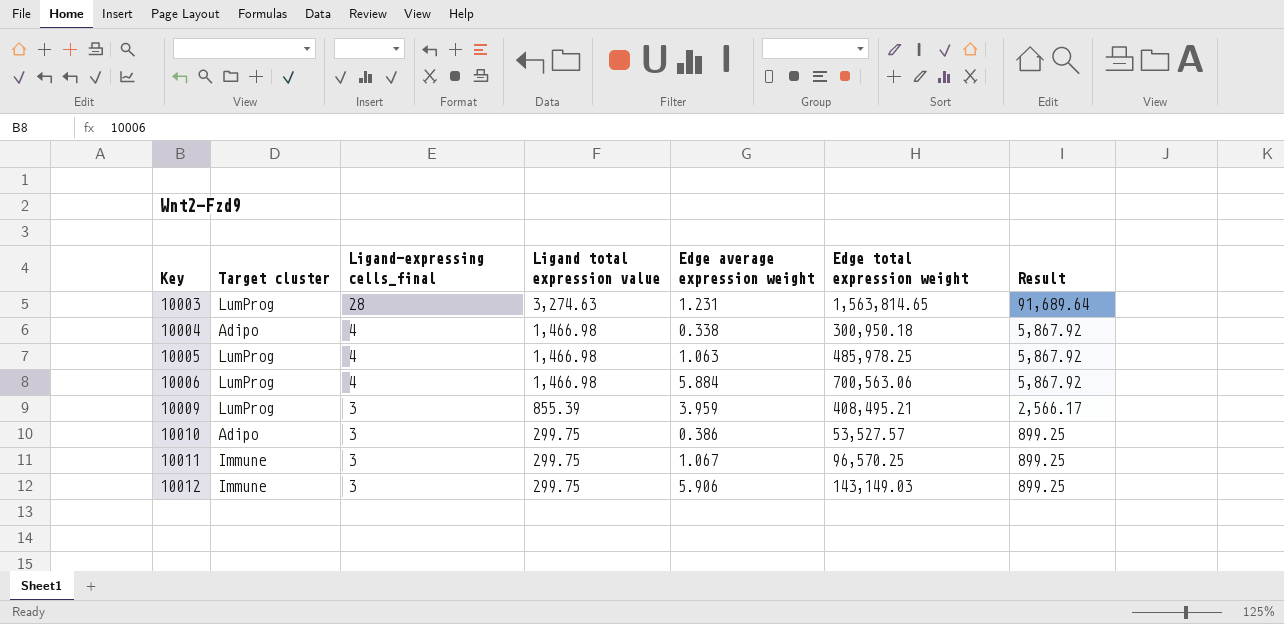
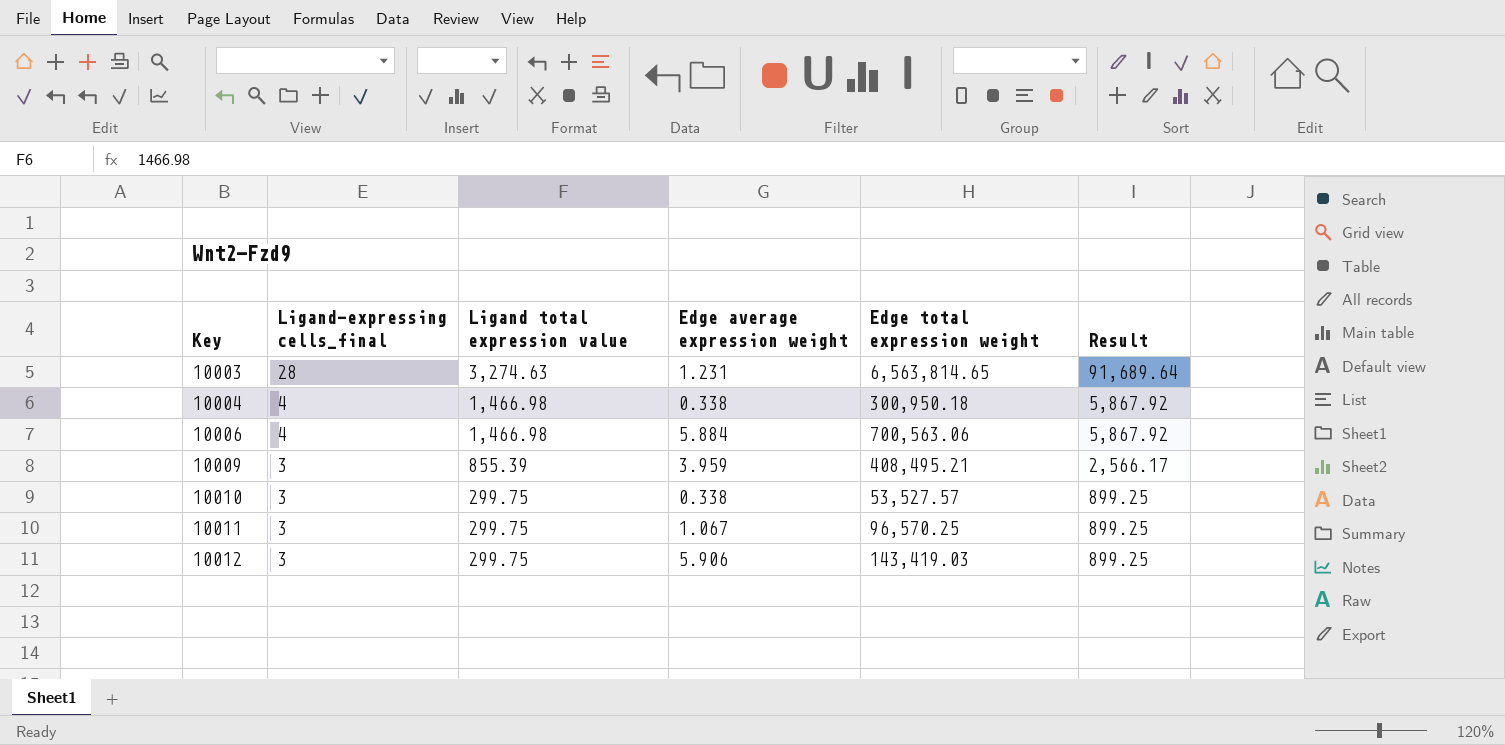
column Target cluster | position: 2 -> none
row 10005: LumProg | 4 | 1,466.98 | 1.063 | 485,978.25 | 5,867.92 -> none
10003 | Edge total expression weight: 1,563,814.65 -> 6,563,814.65
10010 | Edge average expression weight: 0.386 -> 0.338
10012 | Edge total expression weight: 143,149.03 -> 143,419.03

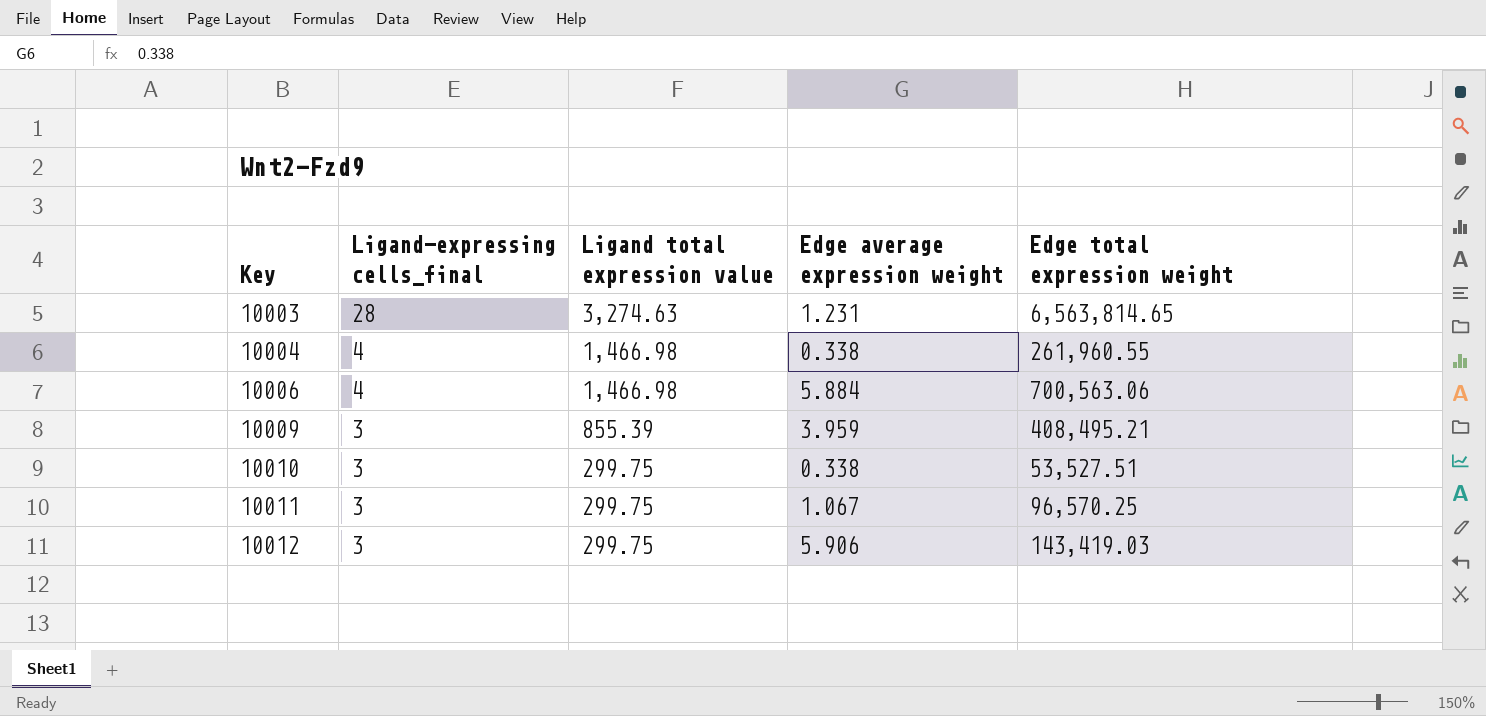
column Result | formula: [Ligand-expressing cells_final] * [Ligand total expression value] -> none
10004 | Edge total expression weight: 300,950.18 -> 261,960.55
10010 | Edge total expression weight: 53,527.57 -> 53,527.51

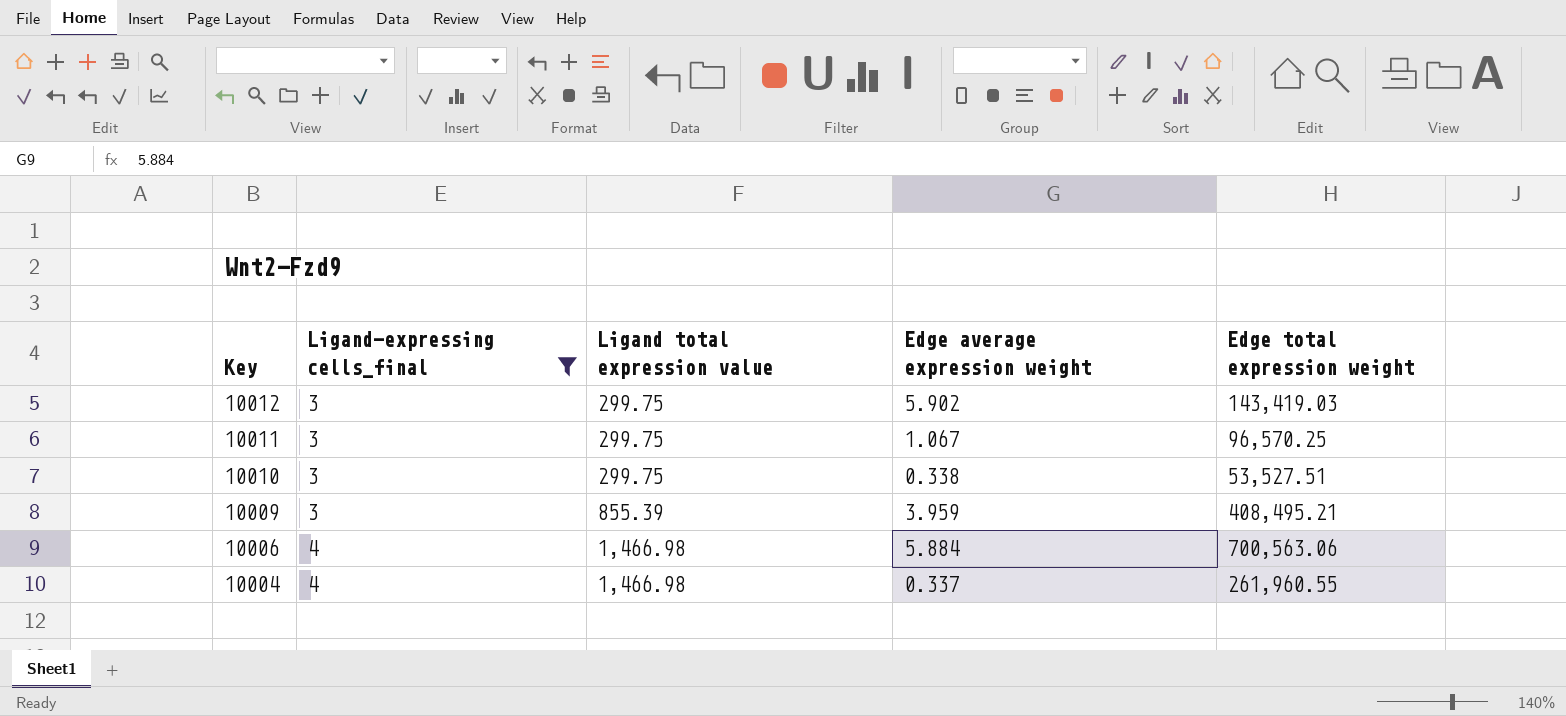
filter: none -> Ligand-expressing cells_final != 28
row order: Key ascending -> Key descending
10012 | Edge average expression weight: 5.906 -> 5.902
10004 | Edge average expression weight: 0.338 -> 0.337

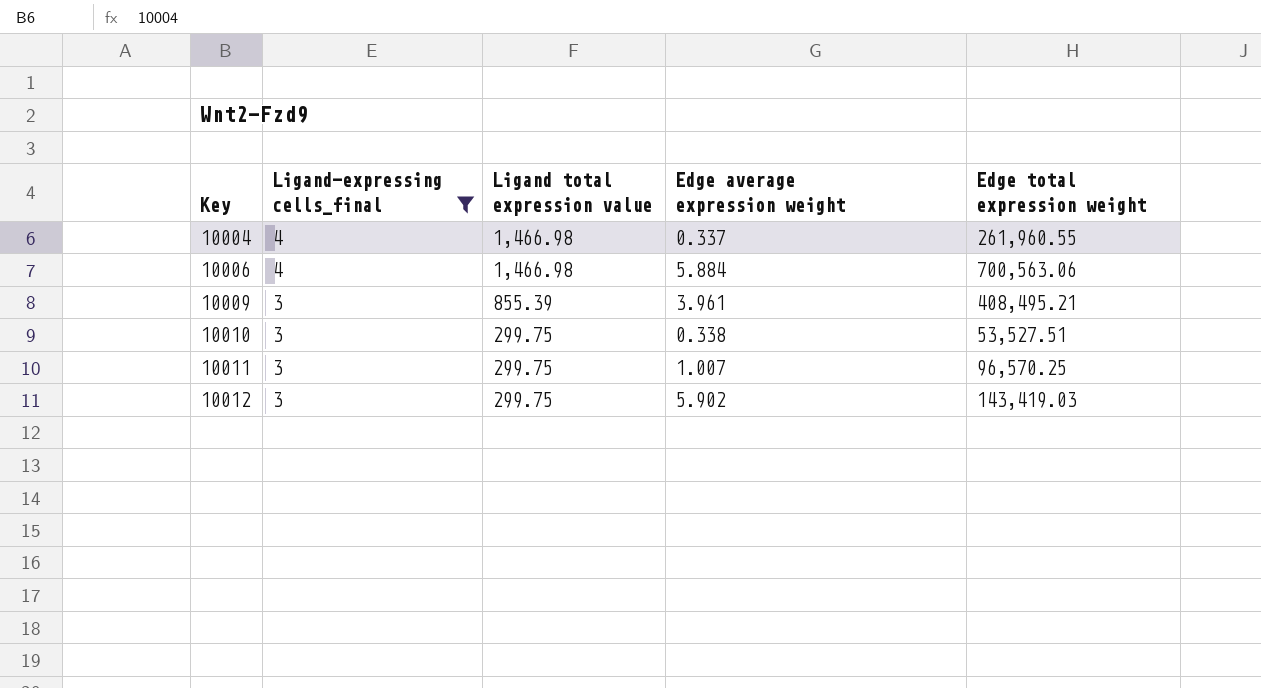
row order: Key descending -> Key ascending
10009 | Edge average expression weight: 3.959 -> 3.961
10011 | Edge average expression weight: 1.067 -> 1.007

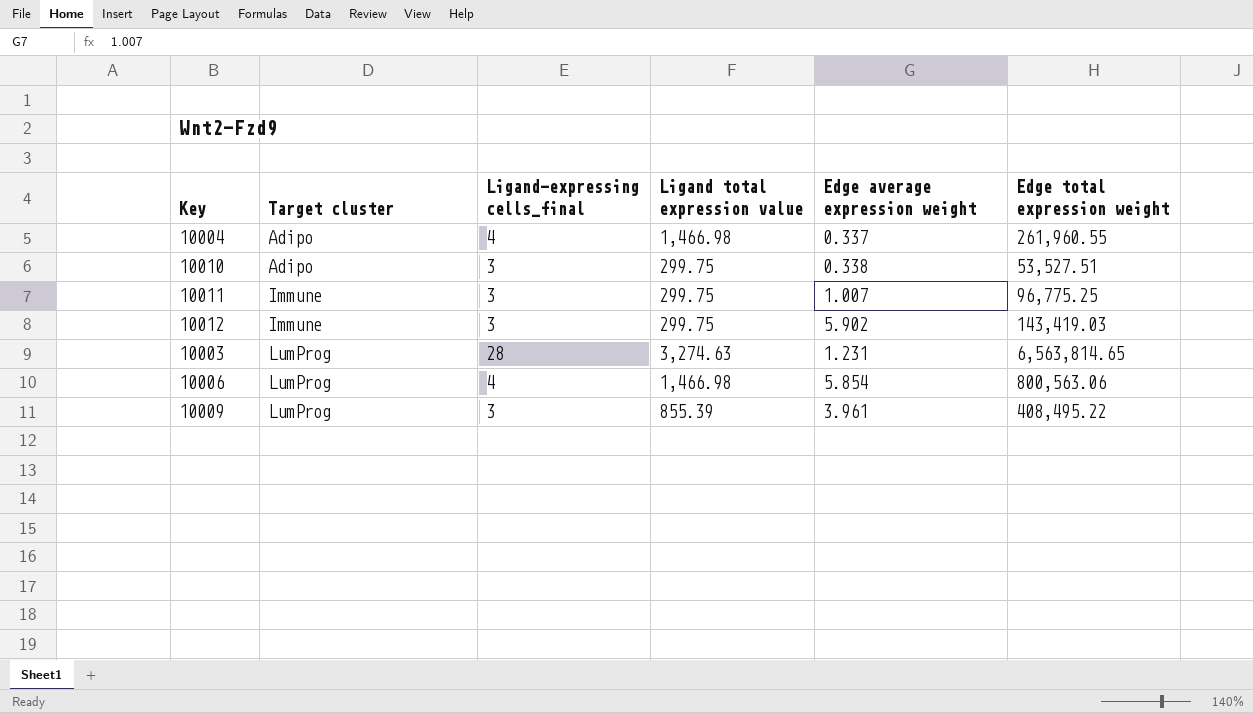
filter: Ligand-expressing cells_final != 28 -> none
row order: Key ascending -> Target cluster ascending
column Target cluster | position: none -> 2
10011 | Edge total expression weight: 96,570.25 -> 96,775.25
10006 | Edge average expression weight: 5.884 -> 5.854
10006 | Edge total expression weight: 700,563.06 -> 800,563.06
10009 | Edge total expression weight: 408,495.21 -> 408,495.22

